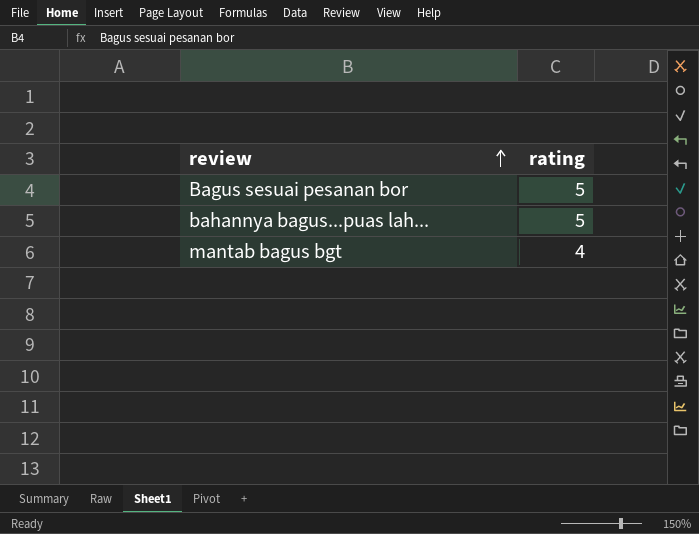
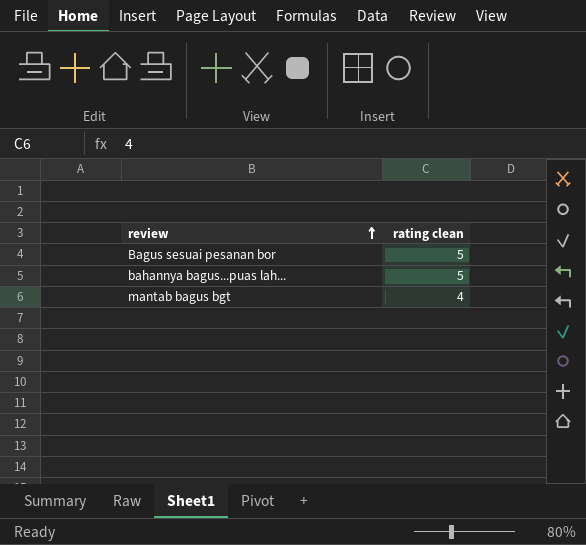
column name: rating -> rating clean

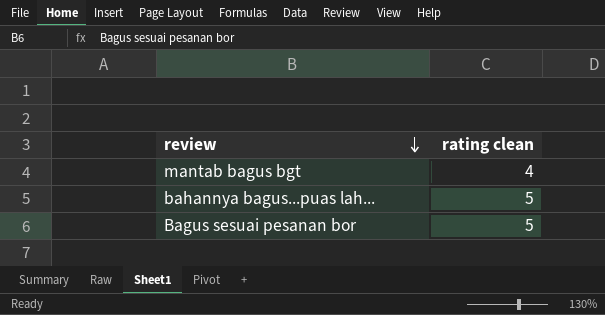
row order: review ascending -> review descending

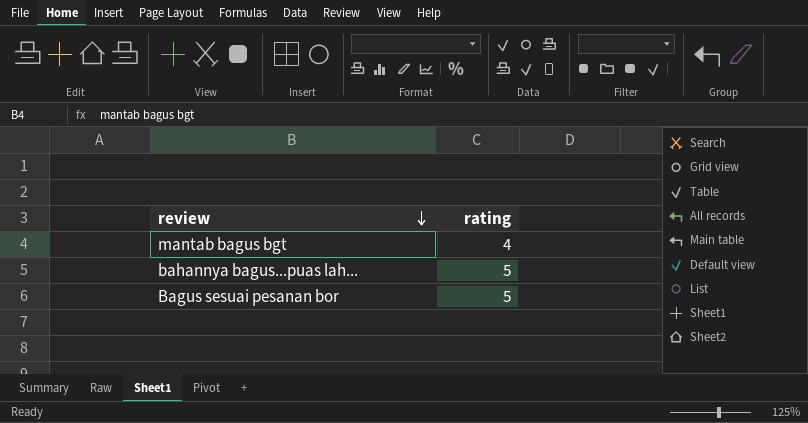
column name: rating clean -> rating

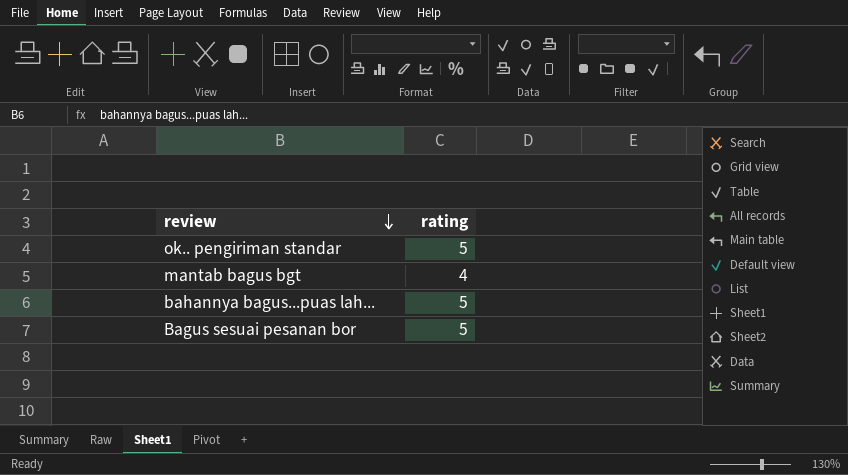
row ok.. pengiriman standar: none -> 5

